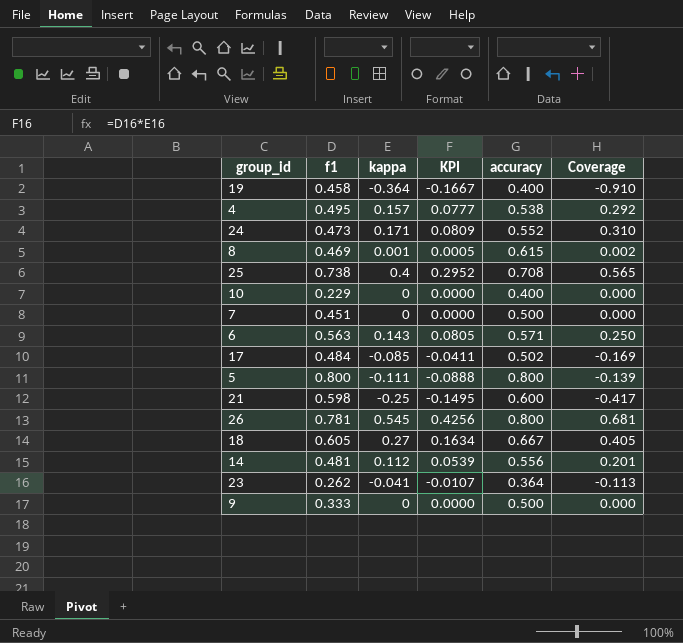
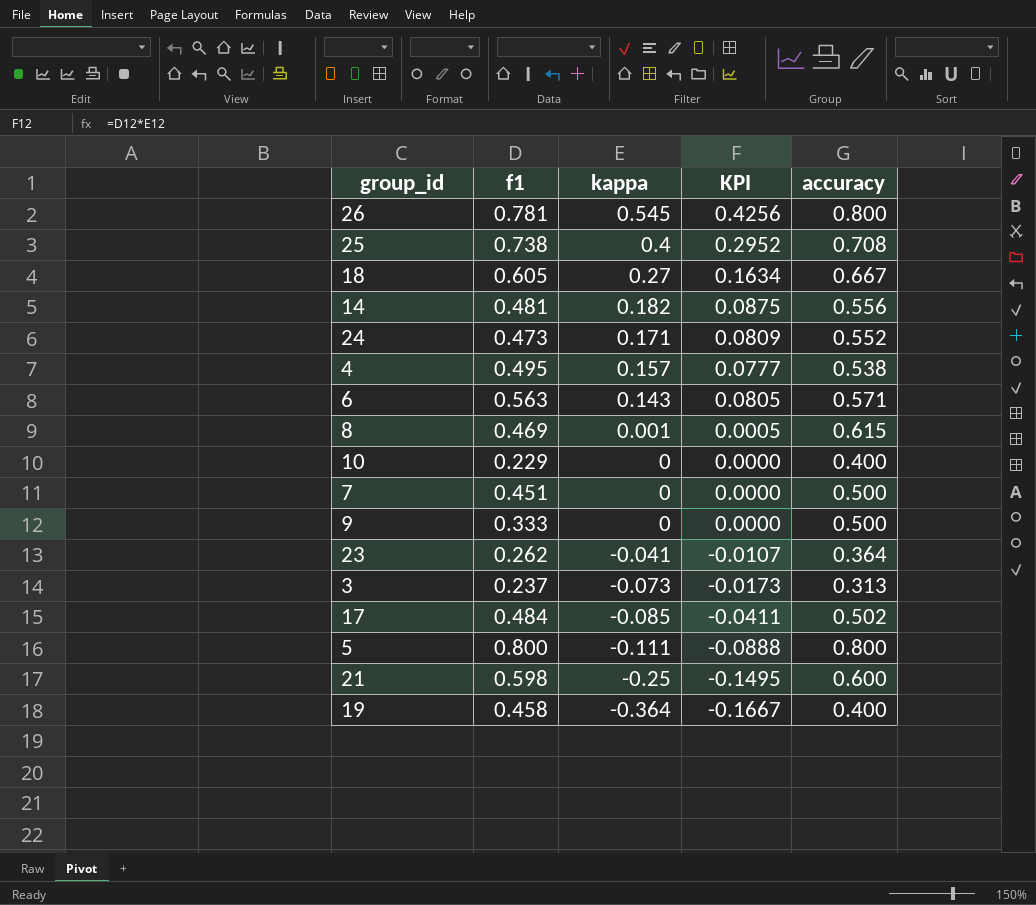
row order: none -> kappa descending
column Coverage | formula: [kappa] / [accuracy] -> none
14 | kappa: 0.112 -> 0.182
14 | KPI: 0.0539 -> 0.0875
row 3: none -> 0.237 | -0.073 | -0.0173 | 0.313

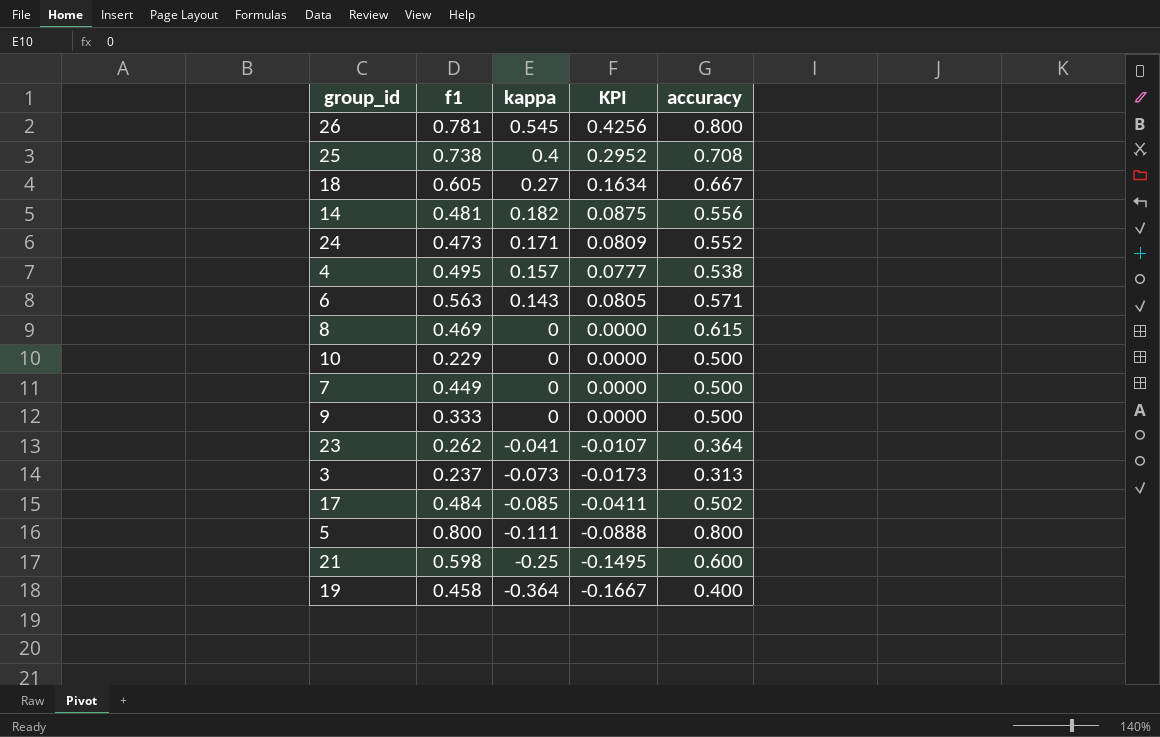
8 | kappa: 0.001 -> 0
8 | KPI: 0.0005 -> 0.0000
10 | accuracy: 0.400 -> 0.500
7 | f1: 0.451 -> 0.449

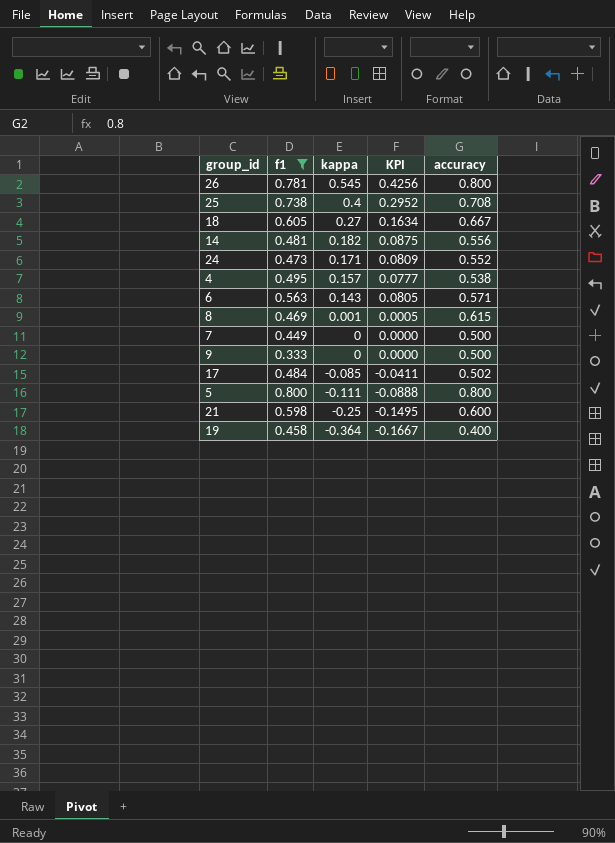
filter: none -> f1 >= 0.333
8 | kappa: 0 -> 0.001
8 | KPI: 0.0000 -> 0.0005

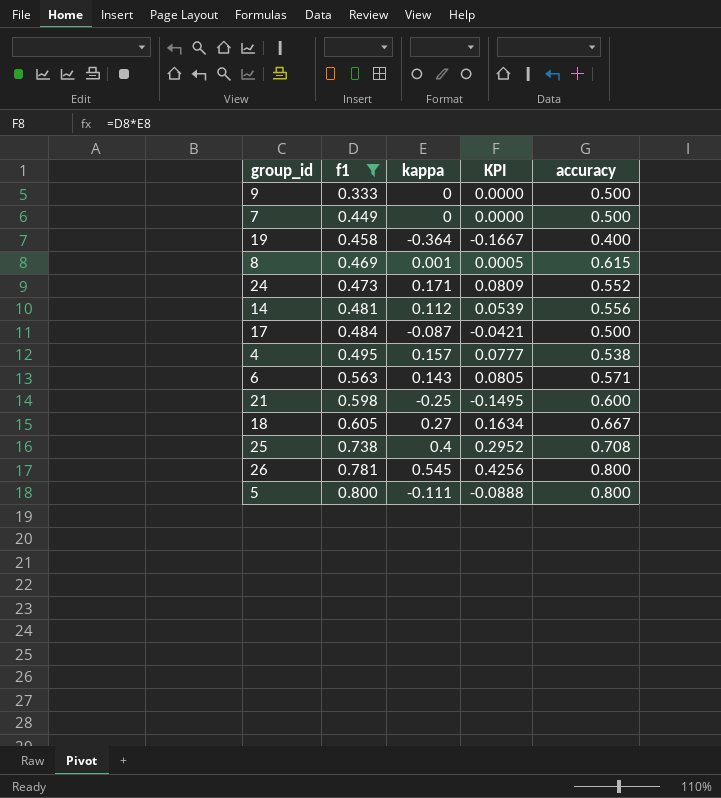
row order: kappa descending -> f1 ascending
14 | kappa: 0.182 -> 0.112
14 | KPI: 0.0875 -> 0.0539
17 | kappa: -0.085 -> -0.087
17 | KPI: -0.0411 -> -0.0421
17 | accuracy: 0.502 -> 0.500

